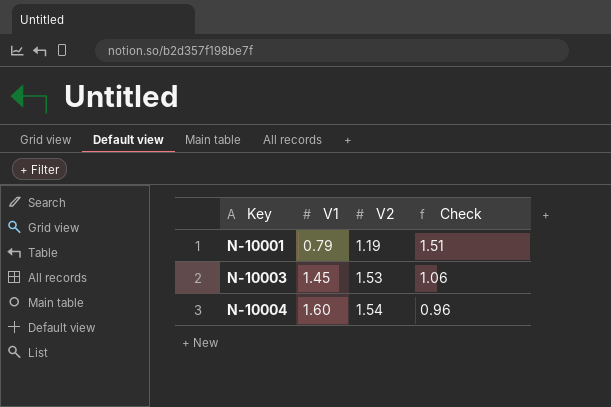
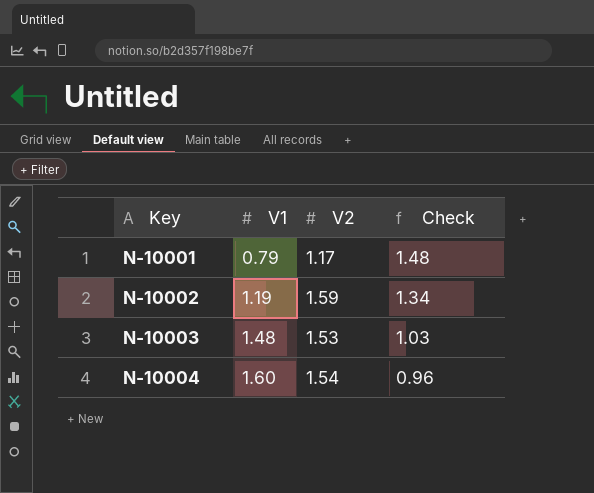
N-10001 | V2: 1.19 -> 1.17
N-10001 | Check: 1.51 -> 1.48
row N-10002: none -> 1.19 | 1.59 | 1.34
N-10003 | V1: 1.45 -> 1.48
N-10003 | Check: 1.06 -> 1.03

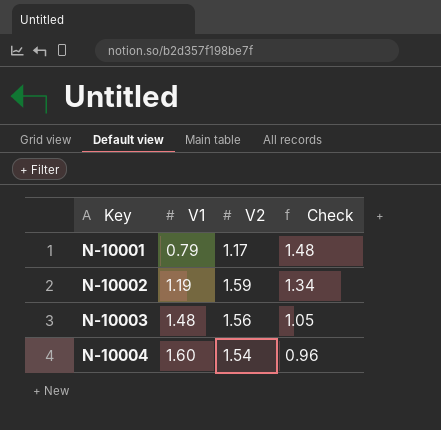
N-10003 | V2: 1.53 -> 1.56
N-10003 | Check: 1.03 -> 1.05

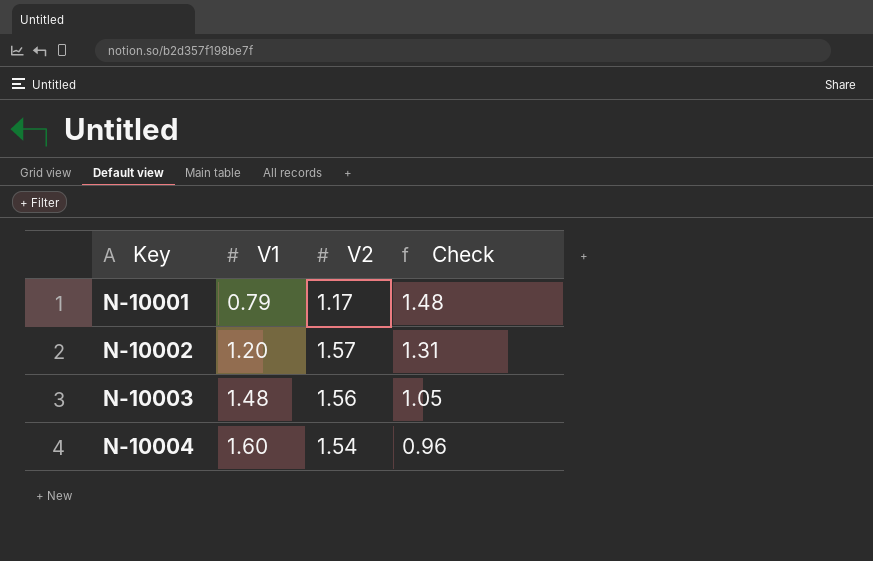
N-10002 | V1: 1.19 -> 1.20
N-10002 | V2: 1.59 -> 1.57
N-10002 | Check: 1.34 -> 1.31

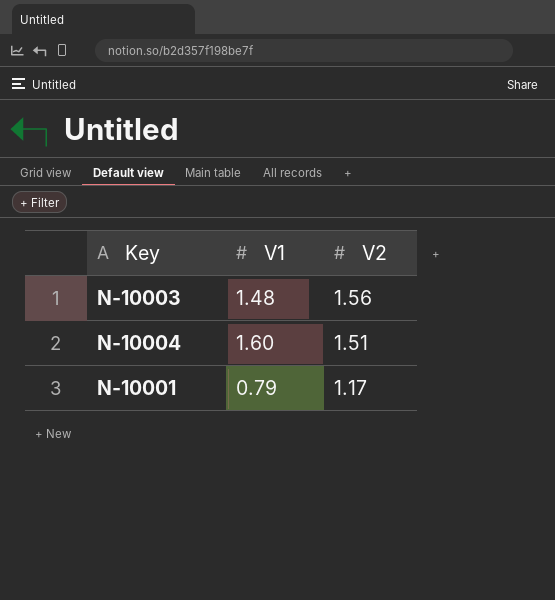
row order: Key ascending -> V2 descending
column Check | formula: [V2] / [V1] -> none
row N-10002: 1.20 | 1.57 | 1.31 -> none
N-10004 | V2: 1.54 -> 1.51

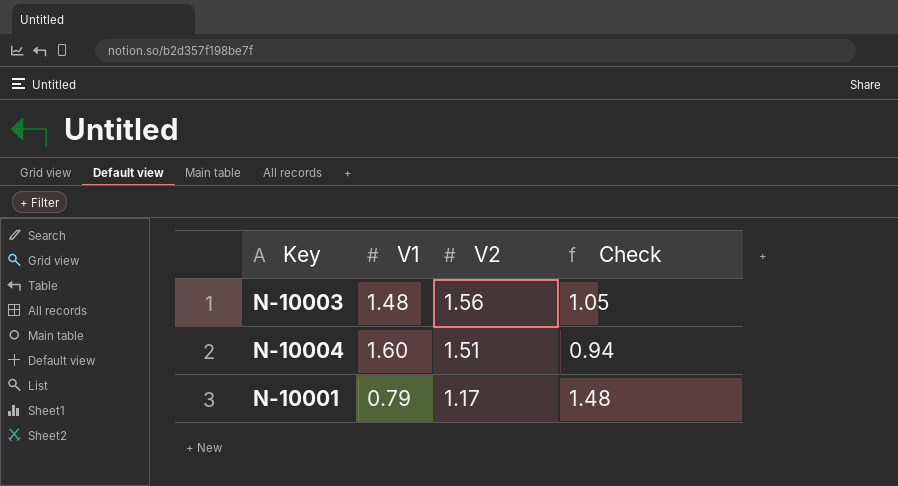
column Check | formula: none -> [V2] / [V1]

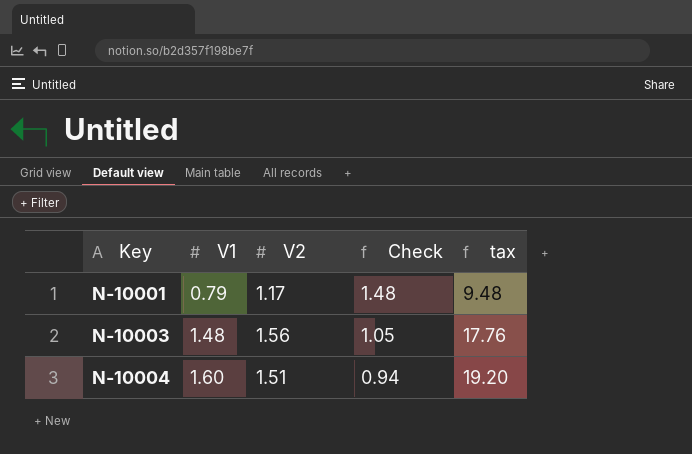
row order: V2 descending -> Key ascending
column tax | formula: none -> [V1] * 12

